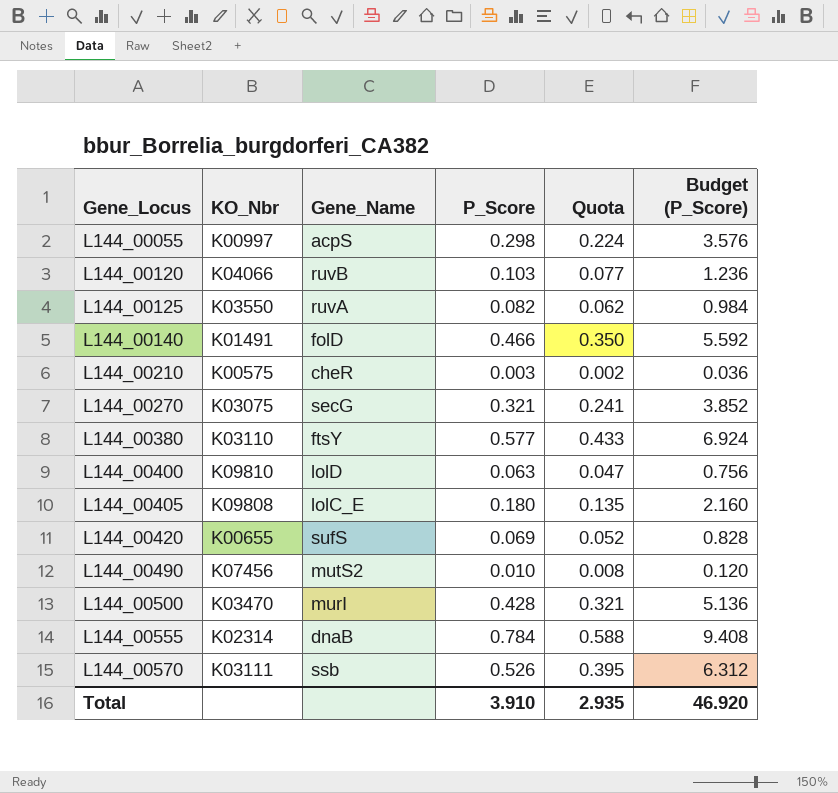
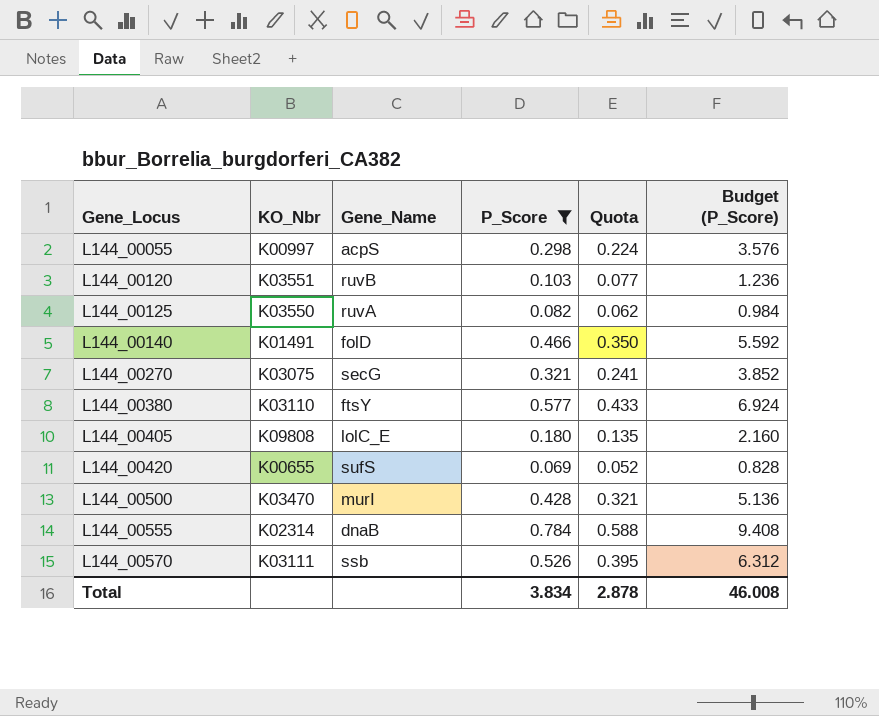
filter: none -> P_Score >= 0.069
L144_00120 | KO_Nbr: K04066 -> K03551
Total | P_Score: 3.910 -> 3.834
Total | Quota: 2.935 -> 2.878
Total | Budget (P_Score): 46.920 -> 46.008

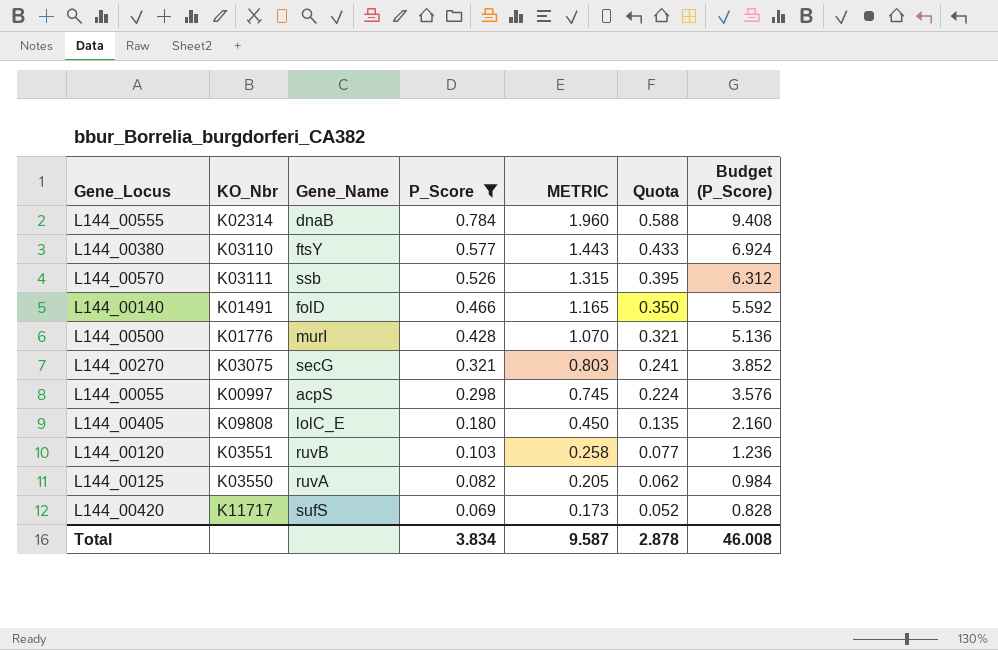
row order: Gene_Locus ascending -> P_Score descending
column METRIC | formula: none -> [P_Score] * 2.5
L144_00500 | KO_Nbr: K03470 -> K01776
L144_00420 | KO_Nbr: K00655 -> K11717

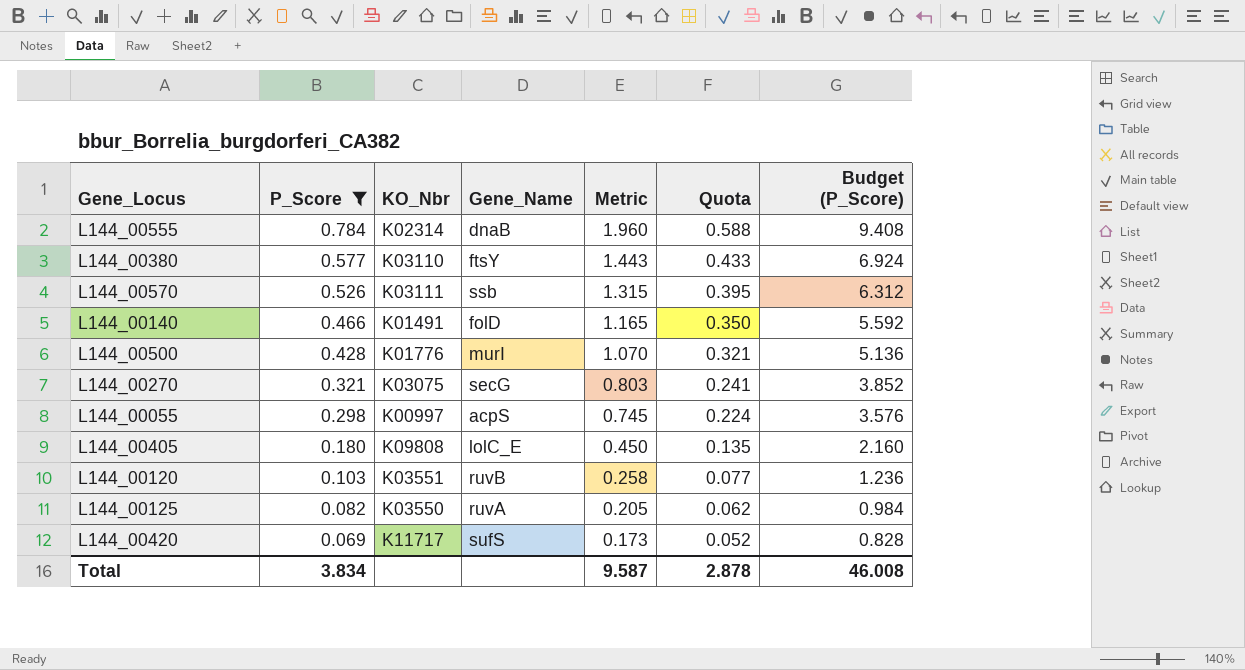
column P_Score | position: 4 -> 2
column name: METRIC -> Metric

